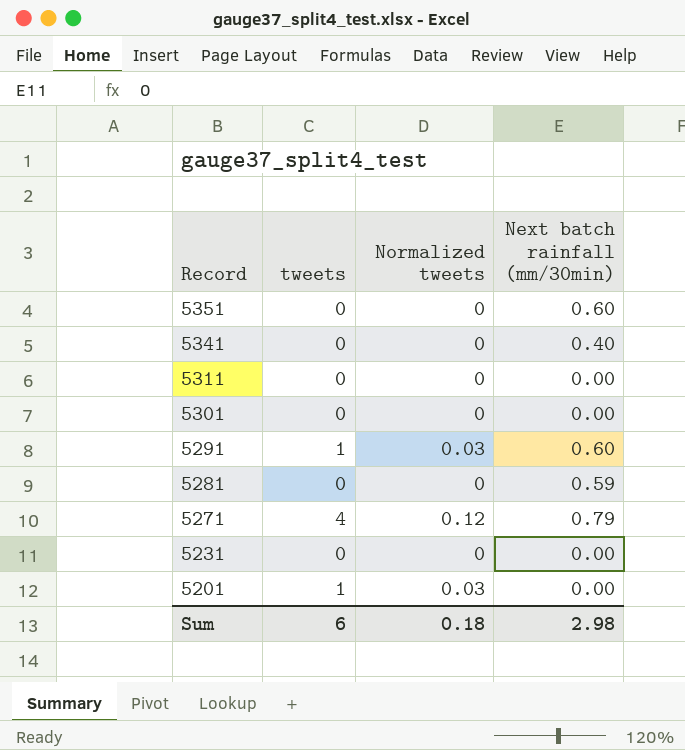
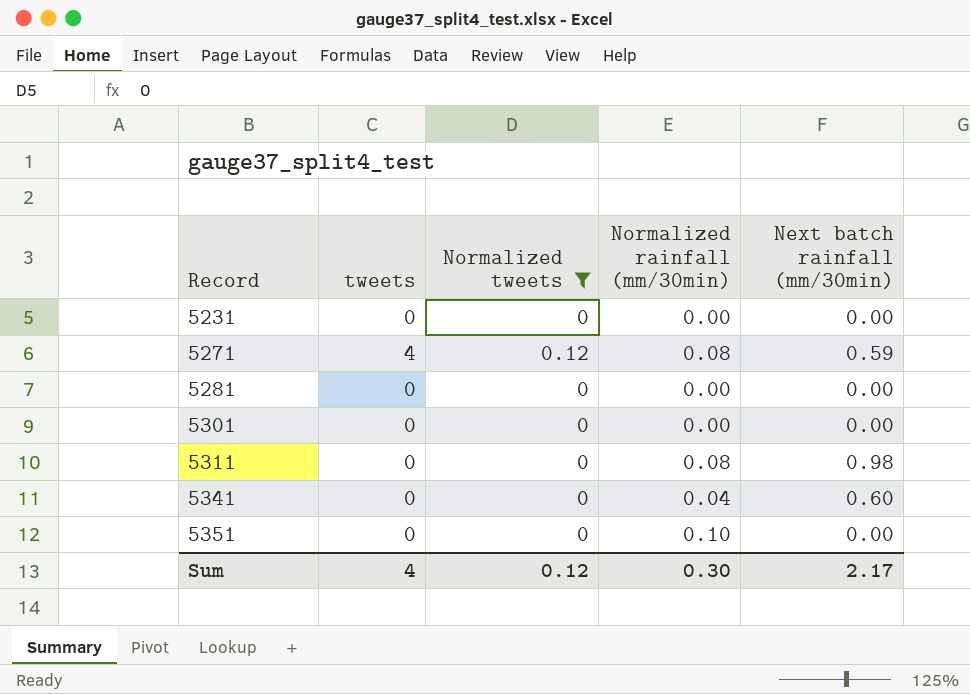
filter: none -> Normalized tweets != 0.03
row order: Record descending -> Record ascending
column Normalized rainfall (mm/30min) | position: none -> 4
5271 | Next batch rainfall (mm/30min): 0.79 -> 0.59
5281 | Next batch rainfall (mm/30min): 0.59 -> 0.00
5311 | Next batch rainfall (mm/30min): 0.00 -> 0.98
5341 | Next batch rainfall (mm/30min): 0.40 -> 0.60
5351 | Next batch rainfall (mm/30min): 0.60 -> 0.00
Sum | tweets: 6 -> 4
Sum | Normalized tweets: 0.18 -> 0.12
Sum | Next batch rainfall (mm/30min): 2.98 -> 2.17

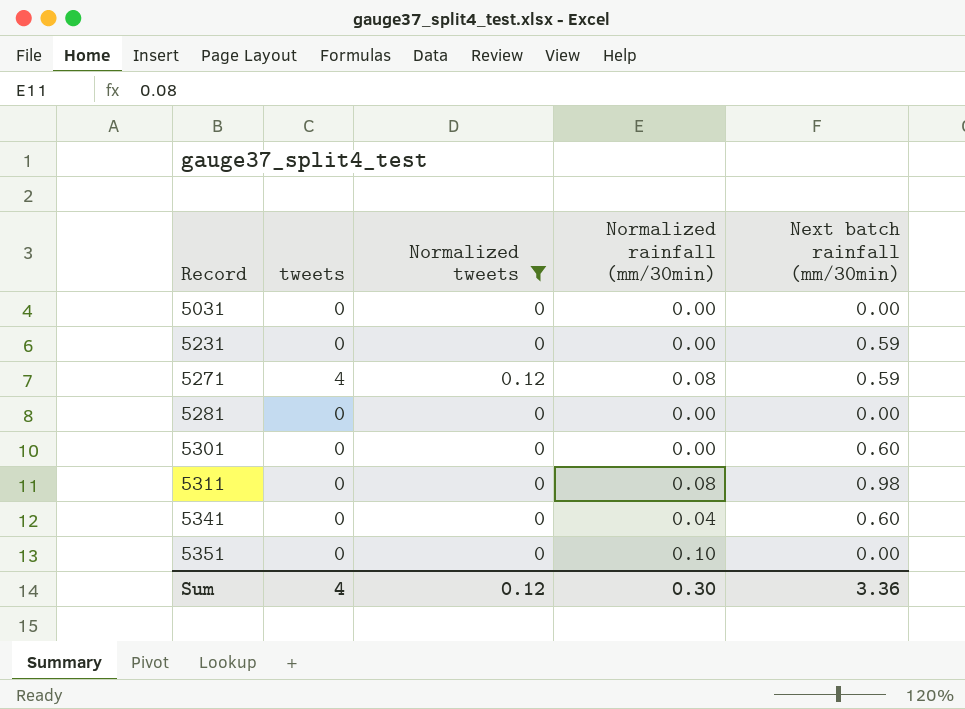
row 5031: none -> 0 | 0 | 0.00 | 0.00
5231 | Next batch rainfall (mm/30min): 0.00 -> 0.59
5301 | Next batch rainfall (mm/30min): 0.00 -> 0.60
Sum | Next batch rainfall (mm/30min): 2.17 -> 3.36

